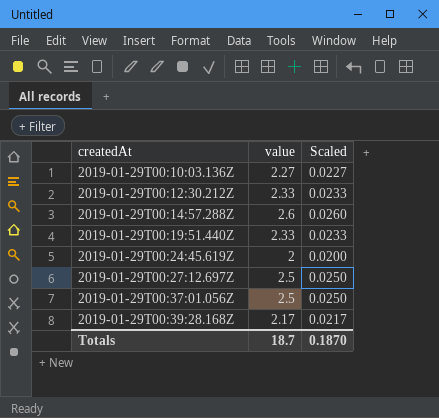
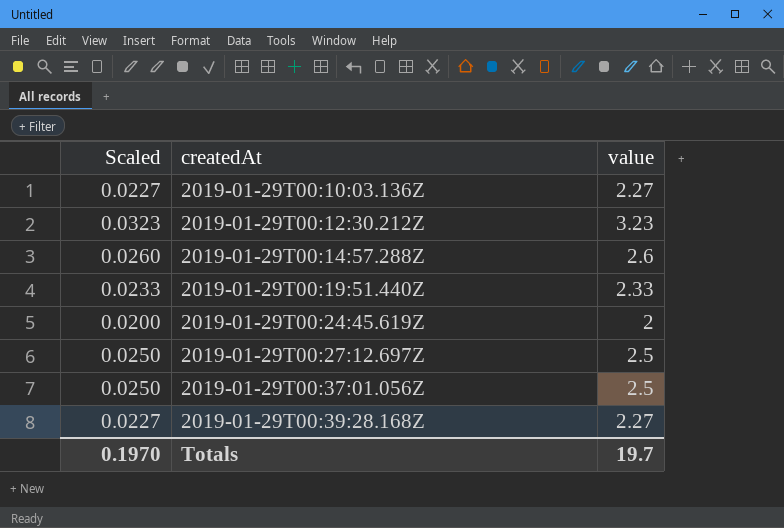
column Scaled | position: 3 -> 1
2019-01-29T00:12:30.212Z | Scaled: 0.0233 -> 0.0323
2019-01-29T00:12:30.212Z | value: 2.33 -> 3.23
2019-01-29T00:39:28.168Z | Scaled: 0.0217 -> 0.0227
2019-01-29T00:39:28.168Z | value: 2.17 -> 2.27
Totals | Scaled: 0.1870 -> 0.1970
Totals | value: 18.7 -> 19.7

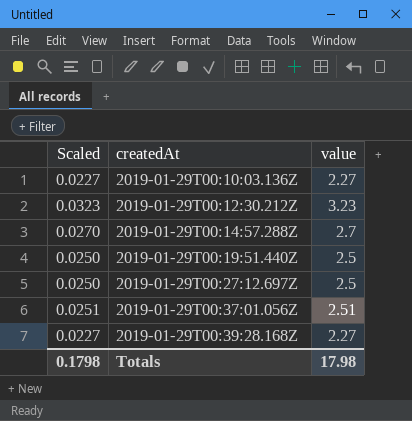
row 2019-01-29T00:24:45.619Z: 0.0200 | 2 -> none
2019-01-29T00:14:57.288Z | Scaled: 0.0260 -> 0.0270
2019-01-29T00:14:57.288Z | value: 2.6 -> 2.7
2019-01-29T00:19:51.440Z | Scaled: 0.0233 -> 0.0250
2019-01-29T00:19:51.440Z | value: 2.33 -> 2.5
2019-01-29T00:37:01.056Z | Scaled: 0.0250 -> 0.0251
2019-01-29T00:37:01.056Z | value: 2.5 -> 2.51
Totals | Scaled: 0.1970 -> 0.1798
Totals | value: 19.7 -> 17.98

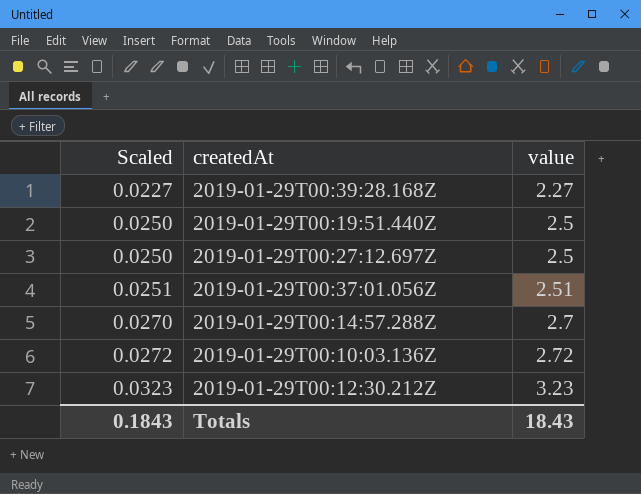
row order: createdAt ascending -> Scaled ascending
2019-01-29T00:10:03.136Z | Scaled: 0.0227 -> 0.0272
2019-01-29T00:10:03.136Z | value: 2.27 -> 2.72
Totals | Scaled: 0.1798 -> 0.1843
Totals | value: 17.98 -> 18.43

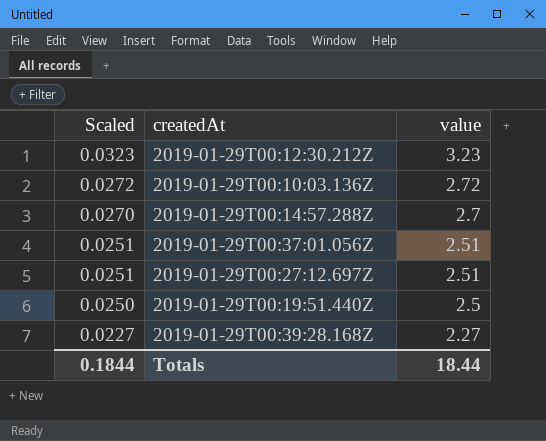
row order: Scaled ascending -> Scaled descending
2019-01-29T00:27:12.697Z | Scaled: 0.0250 -> 0.0251
2019-01-29T00:27:12.697Z | value: 2.5 -> 2.51
Totals | Scaled: 0.1843 -> 0.1844
Totals | value: 18.43 -> 18.44

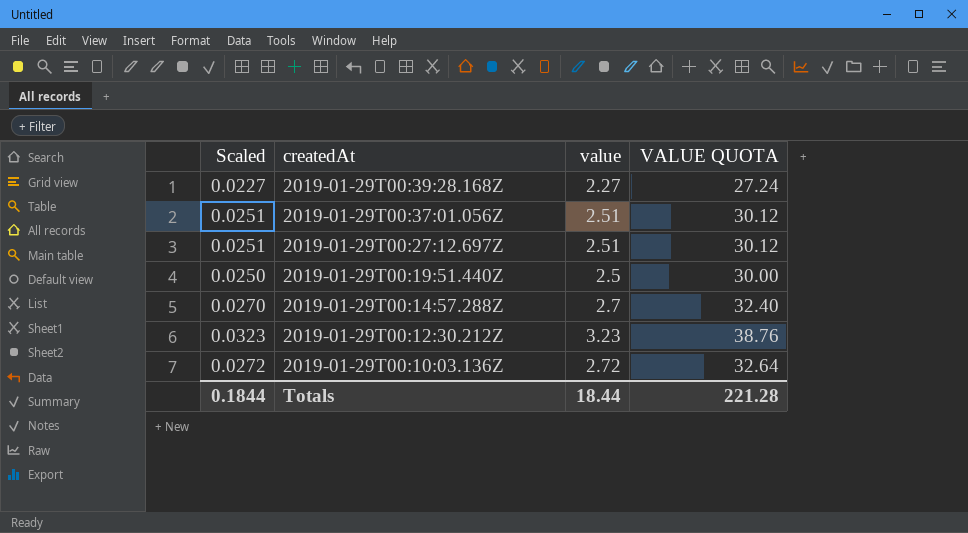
row order: Scaled descending -> createdAt descending
column VALUE QUOTA | formula: none -> [value] * 12

